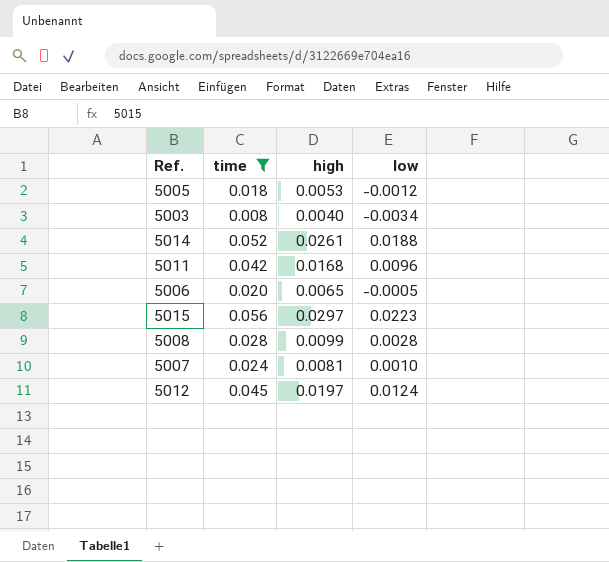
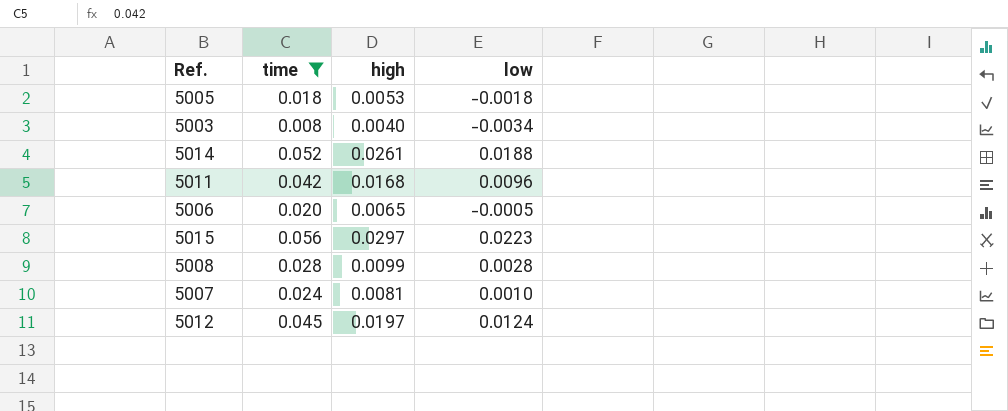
5005 | low: -0.0012 -> -0.0018

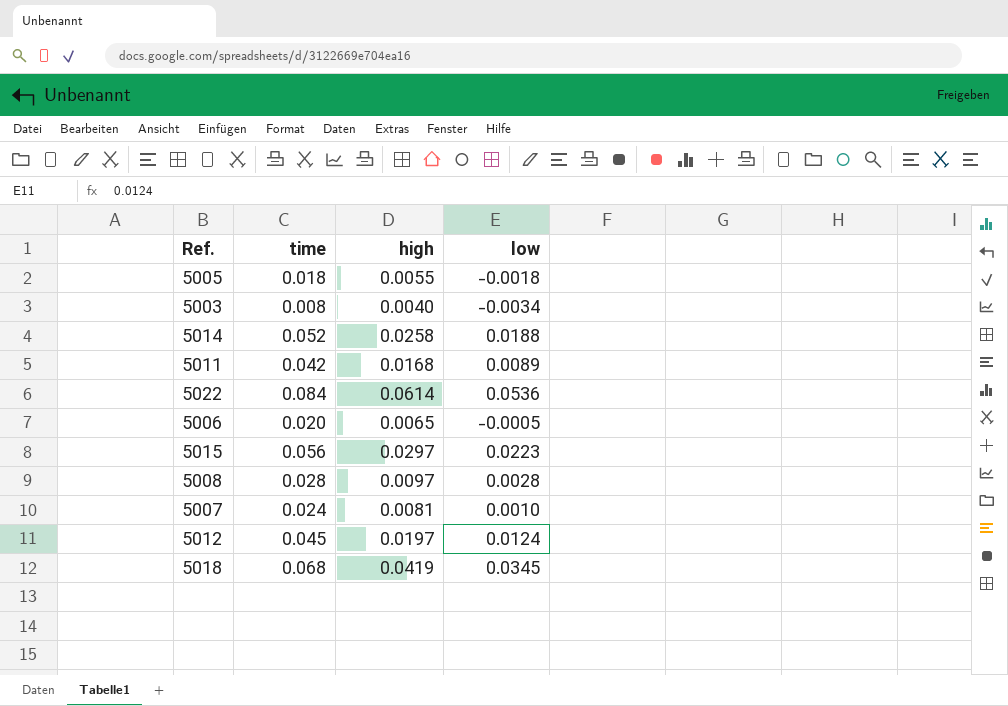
filter: time <= 0.056 -> none
5005 | high: 0.0053 -> 0.0055
5014 | high: 0.0261 -> 0.0258
5011 | low: 0.0096 -> 0.0089
5008 | high: 0.0099 -> 0.0097

